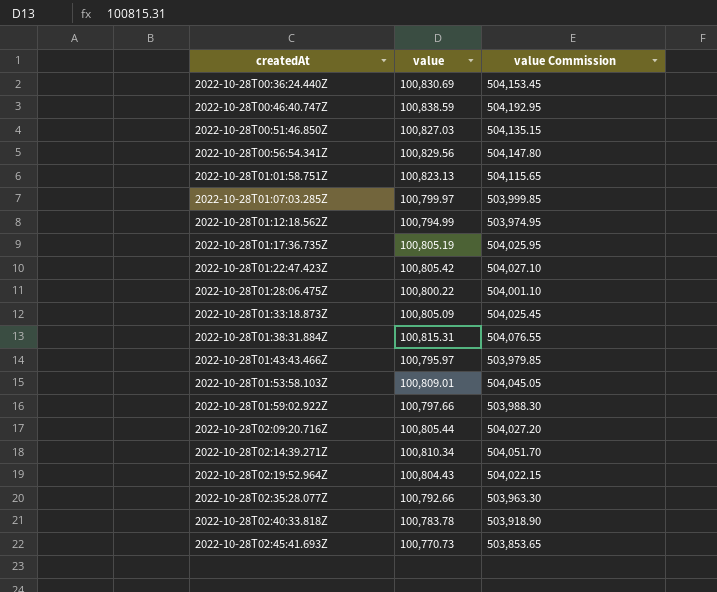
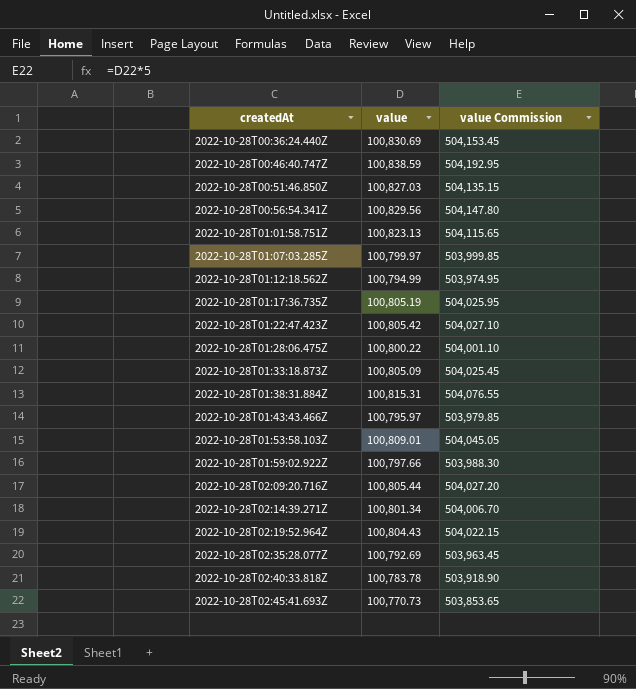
2022-10-28T02:14:39.271Z | value: 100,810.34 -> 100,801.34
2022-10-28T02:14:39.271Z | value Commission: 504,051.70 -> 504,006.70
2022-10-28T02:35:28.077Z | value: 100,792.66 -> 100,792.69
2022-10-28T02:35:28.077Z | value Commission: 503,963.30 -> 503,963.45

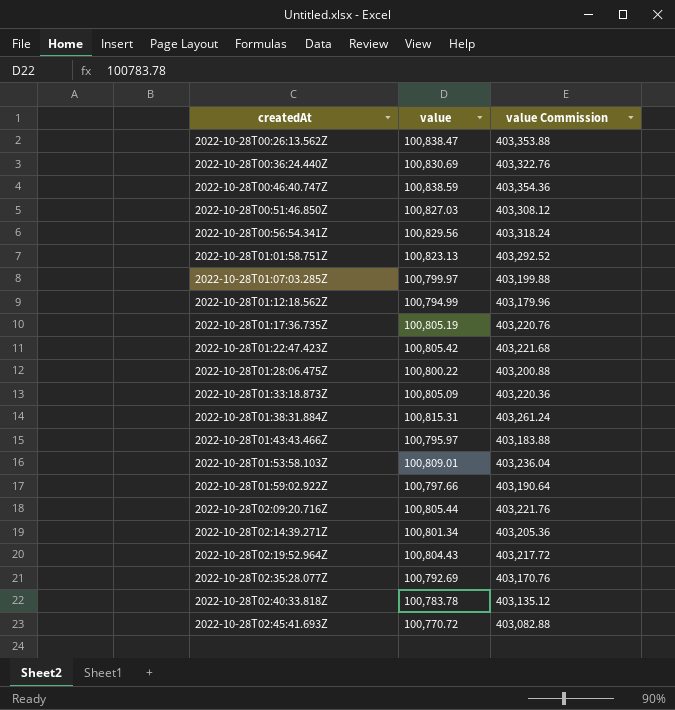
column value Commission | formula: [value] * 5 -> [value] * 4
row 2022-10-28T00:26:13.562Z: none -> 100,838.47 | 403,353.88
2022-10-28T02:45:41.693Z | value: 100,770.73 -> 100,770.72

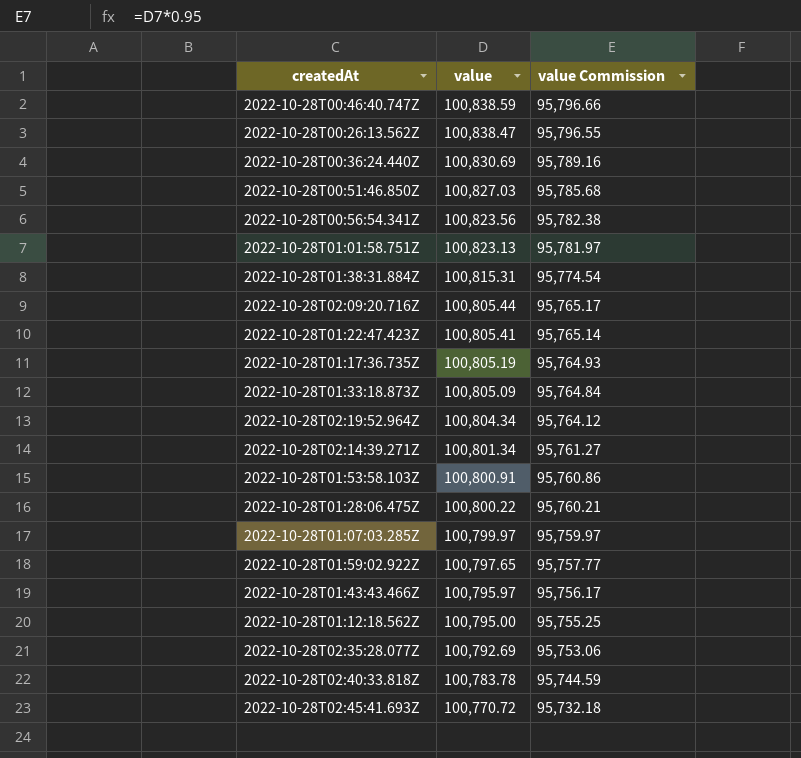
row order: createdAt ascending -> value descending
column value Commission | formula: [value] * 4 -> [value] * 0.95
2022-10-28T00:56:54.341Z | value: 100,829.56 -> 100,823.56
2022-10-28T01:22:47.423Z | value: 100,805.42 -> 100,805.41
2022-10-28T02:19:52.964Z | value: 100,804.43 -> 100,804.34
2022-10-28T01:53:58.103Z | value: 100,809.01 -> 100,800.91
2022-10-28T01:59:02.922Z | value: 100,797.66 -> 100,797.65
2022-10-28T01:12:18.562Z | value: 100,794.99 -> 100,795.00

